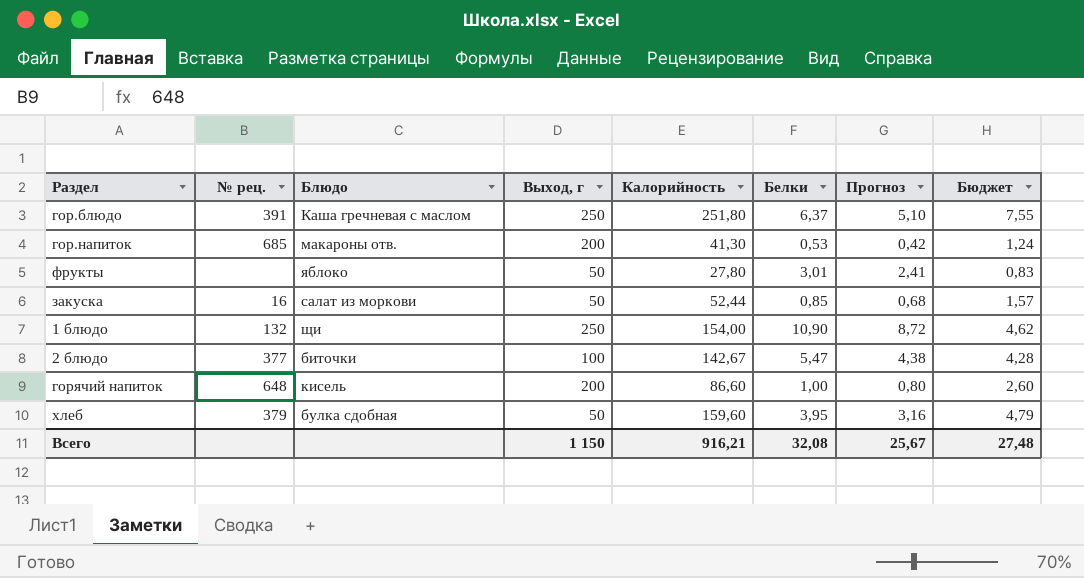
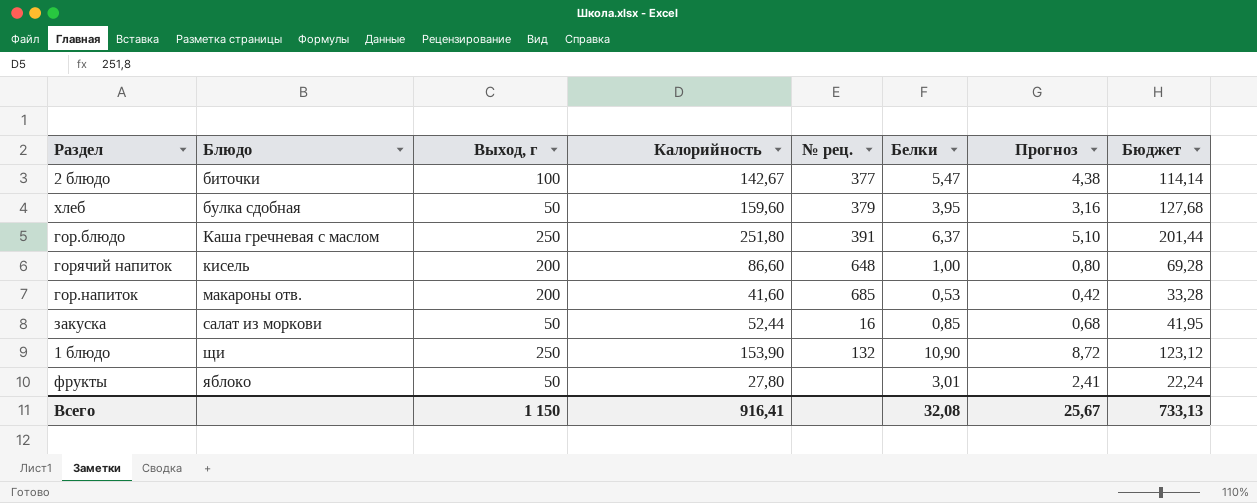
row order: none -> Блюдо ascending
column № рец. | position: 2 -> 5
column Бюджет | formula: [Калорийность] * 0,03 -> [Калорийность] * 0,8
гор.напиток | Калорийность: 41,30 -> 41,60
1 блюдо | Калорийность: 154,00 -> 153,90
Всего | Калорийность: 916,21 -> 916,41
Всего | Бюджет: 27,48 -> 733,13

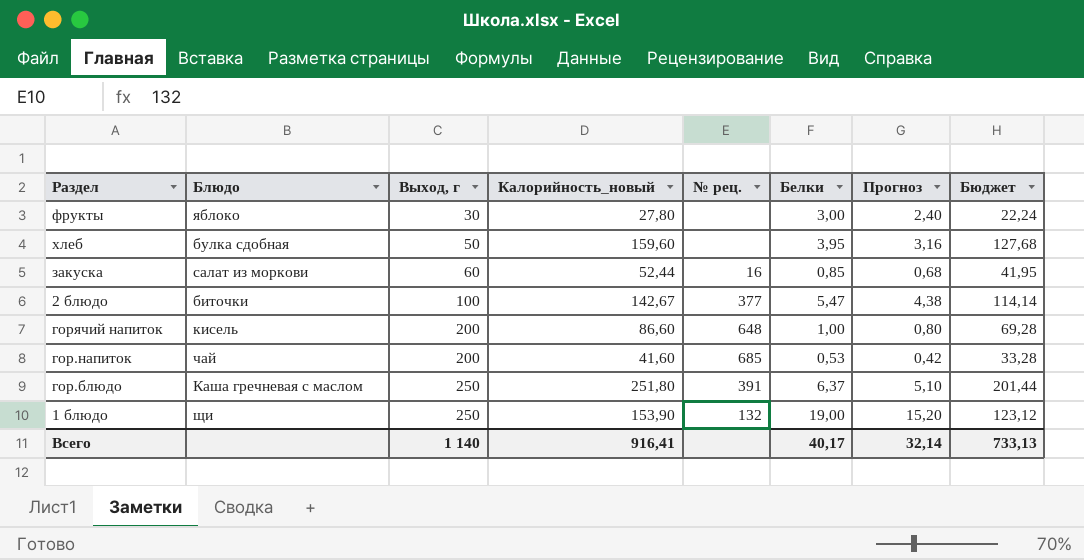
row order: Блюдо ascending -> Выход, г ascending
column name: Калорийность -> Калорийность_новый
фрукты | Выход, г: 50 -> 30
фрукты | Белки: 3,01 -> 3,00
фрукты | Прогноз: 2,41 -> 2,40
хлеб | № рец.: 379 -> none
закуска | Выход, г: 50 -> 60
гор.напиток | Блюдо: макароны отв. -> чай
1 блюдо | Белки: 10,90 -> 19,00
1 блюдо | Прогноз: 8,72 -> 15,20
Всего | Выход, г: 1 150 -> 1 140
Всего | Белки: 32,08 -> 40,17
Всего | Прогноз: 25,67 -> 32,14

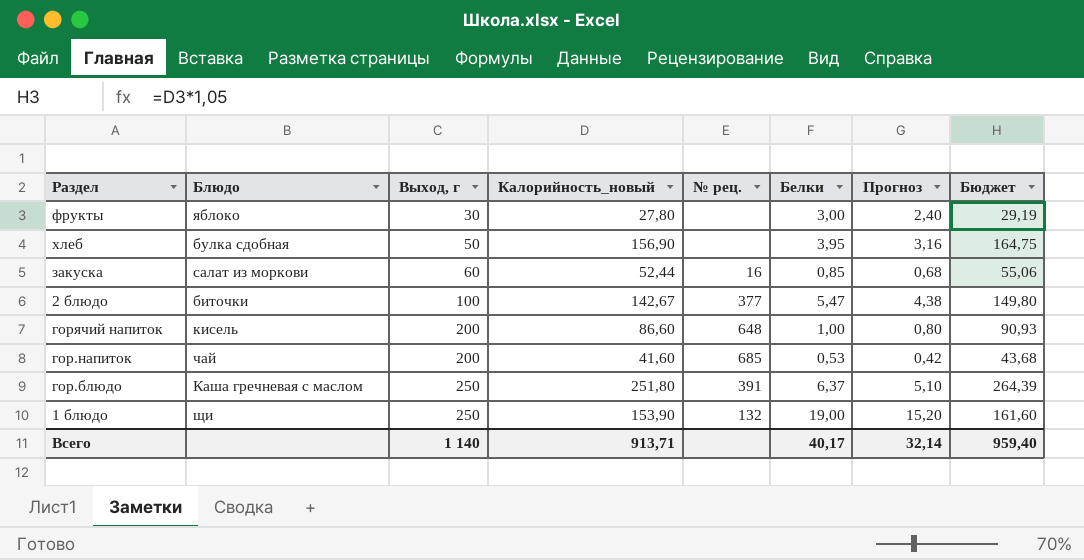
column Бюджет | formula: [Калорийность_новый] * 0,8 -> [Калорийность_новый] * 1,05
хлеб | Калорийность_новый: 159,60 -> 156,90
Всего | Калорийность_новый: 916,41 -> 913,71
Всего | Бюджет: 733,13 -> 959,40

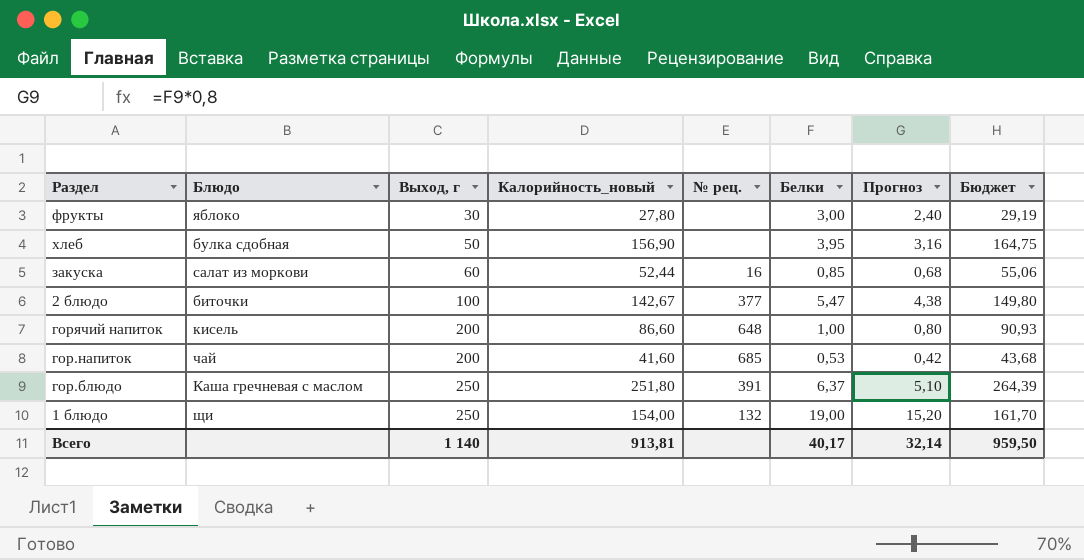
1 блюдо | Калорийность_новый: 153,90 -> 154,00
1 блюдо | Бюджет: 161,60 -> 161,70
Всего | Калорийность_новый: 913,71 -> 913,81
Всего | Бюджет: 959,40 -> 959,50

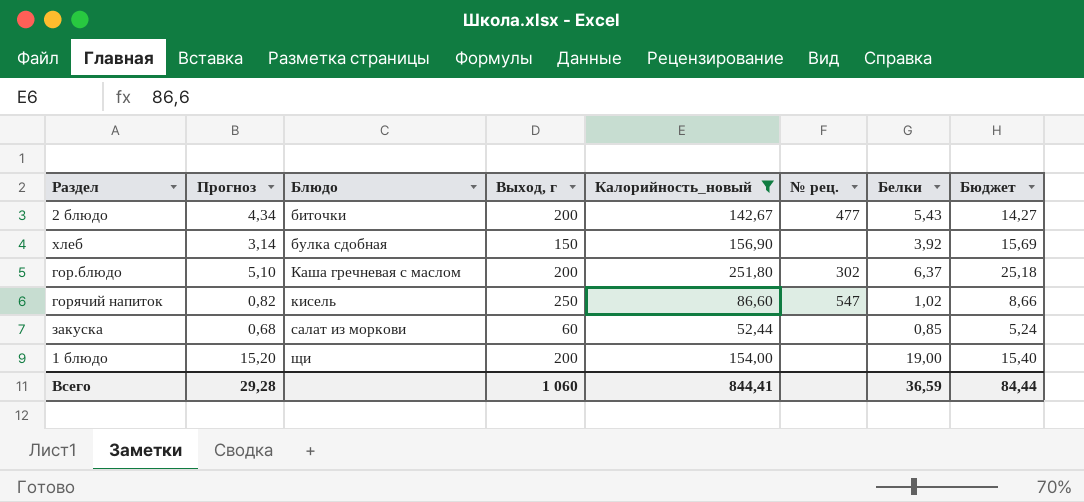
filter: none -> Калорийность_новый >= 52,44
row order: Выход, г ascending -> Блюдо ascending
column Прогноз | position: 7 -> 2
column Бюджет | formula: [Калорийность_новый] * 1,05 -> [Калорийность_новый] * 0,1
2 блюдо | Прогноз: 4,38 -> 4,34
2 блюдо | Выход, г: 100 -> 200
2 блюдо | № рец.: 377 -> 477
2 блюдо | Белки: 5,47 -> 5,43
хлеб | Прогноз: 3,16 -> 3,14
хлеб | Выход, г: 50 -> 150
хлеб | Белки: 3,95 -> 3,92
гор.блюдо | Выход, г: 250 -> 200
гор.блюдо | № рец.: 391 -> 302
горячий напиток | Прогноз: 0,80 -> 0,82
горячий напиток | Выход, г: 200 -> 250
горячий напиток | № рец.: 648 -> 547
горячий напиток | Белки: 1,00 -> 1,02
закуска | № рец.: 16 -> none
1 блюдо | Выход, г: 250 -> 200
1 блюдо | № рец.: 132 -> none
Всего | Прогноз: 32,14 -> 29,28
Всего | Выход, г: 1 140 -> 1 060
Всего | Калорийность_новый: 913,81 -> 844,41
Всего | Белки: 40,17 -> 36,59
Всего | Бюджет: 959,50 -> 84,44

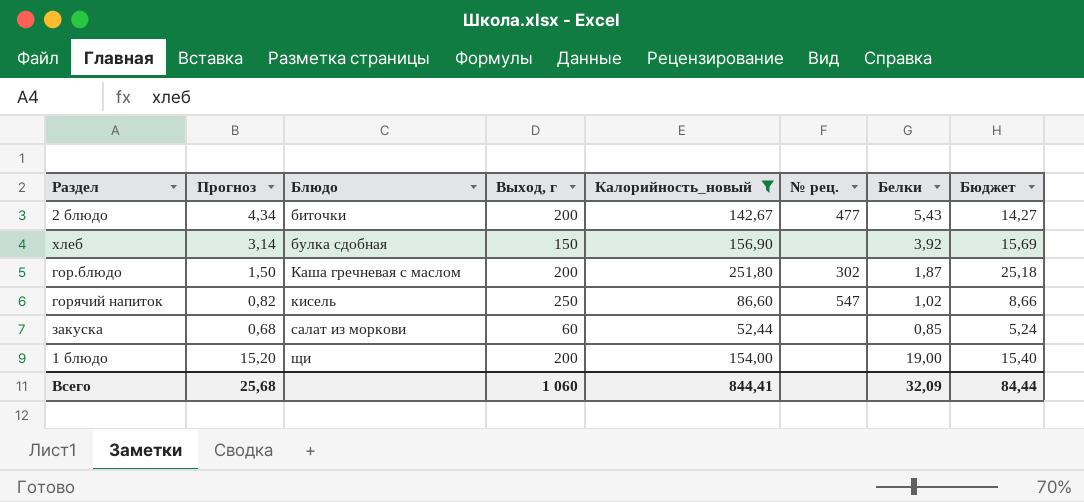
гор.блюдо | Прогноз: 5,10 -> 1,50
гор.блюдо | Белки: 6,37 -> 1,87
Всего | Прогноз: 29,28 -> 25,68
Всего | Белки: 36,59 -> 32,09

